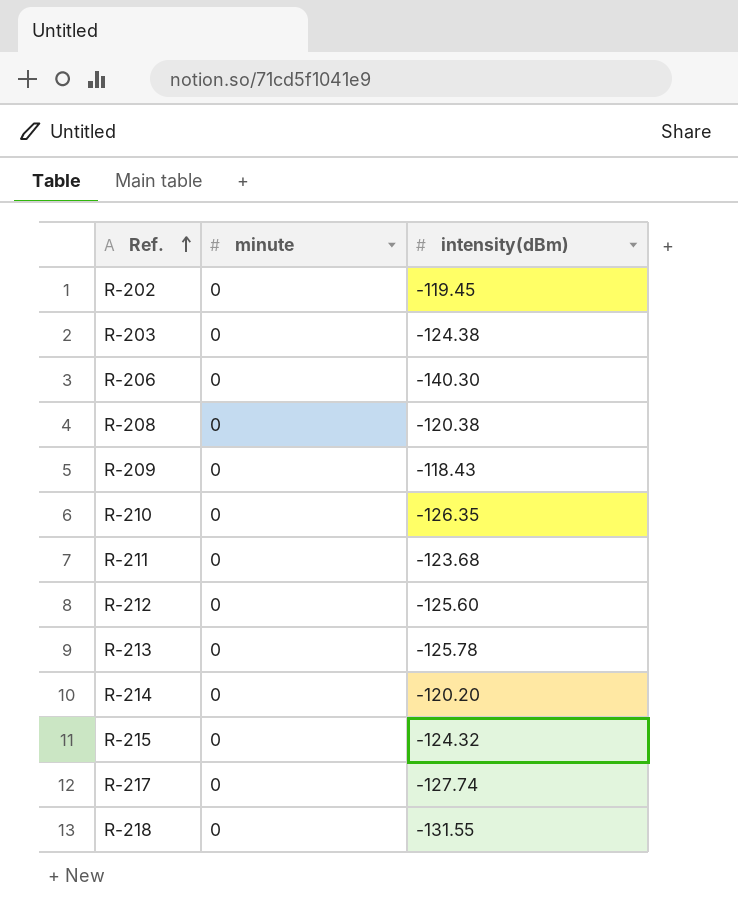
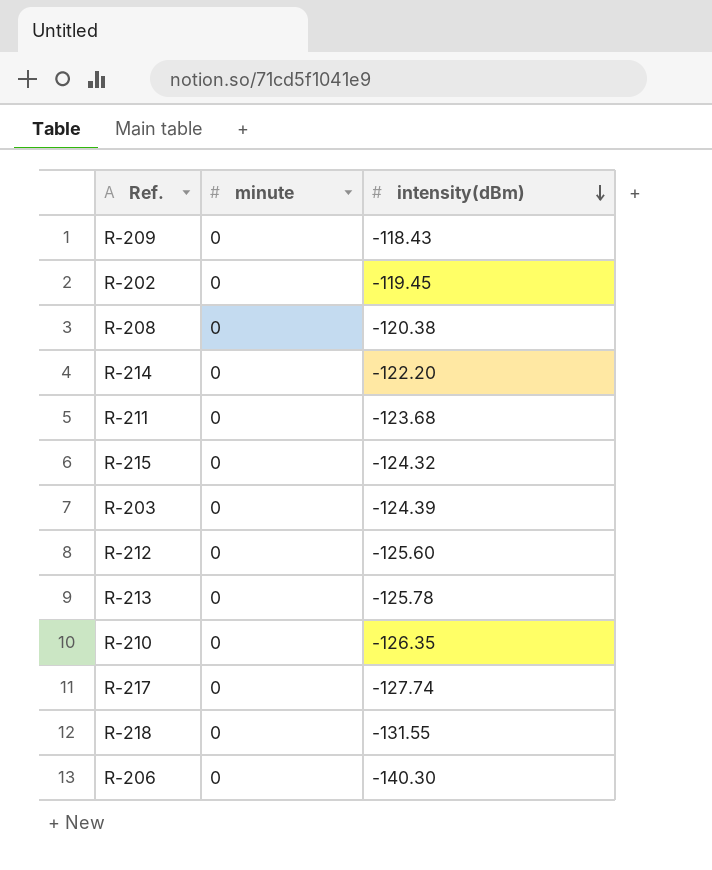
row order: Ref. ascending -> intensity(dBm) descending
R-214 | intensity(dBm): -120.20 -> -122.20
R-203 | intensity(dBm): -124.38 -> -124.39

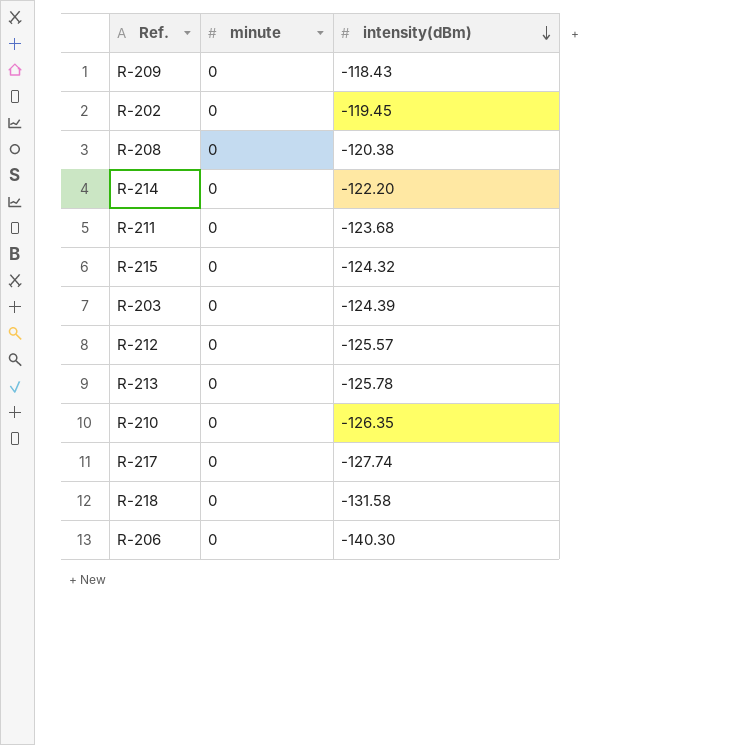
R-212 | intensity(dBm): -125.60 -> -125.57
R-218 | intensity(dBm): -131.55 -> -131.58

